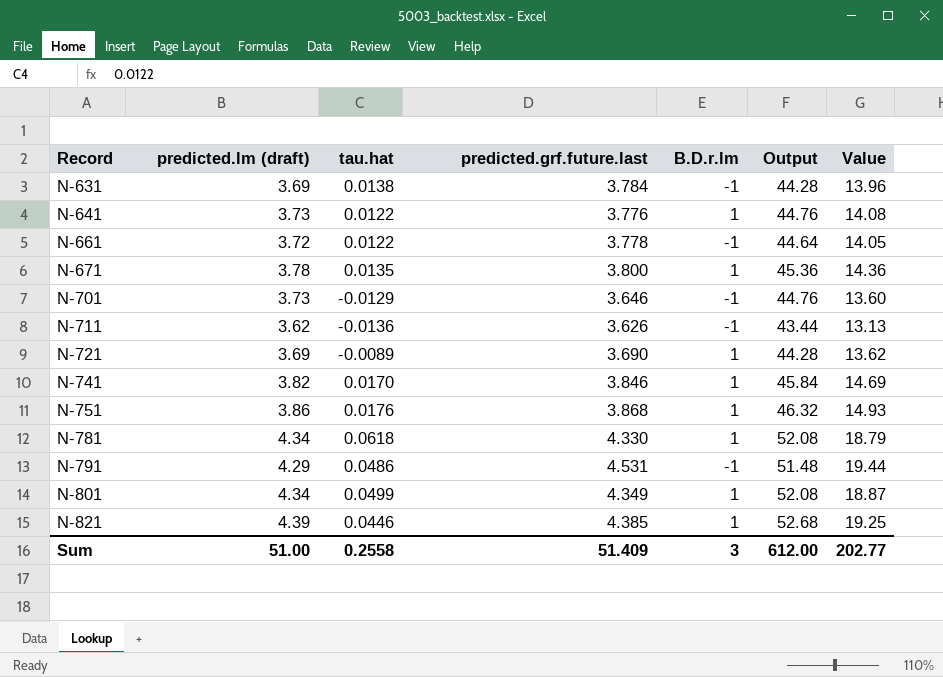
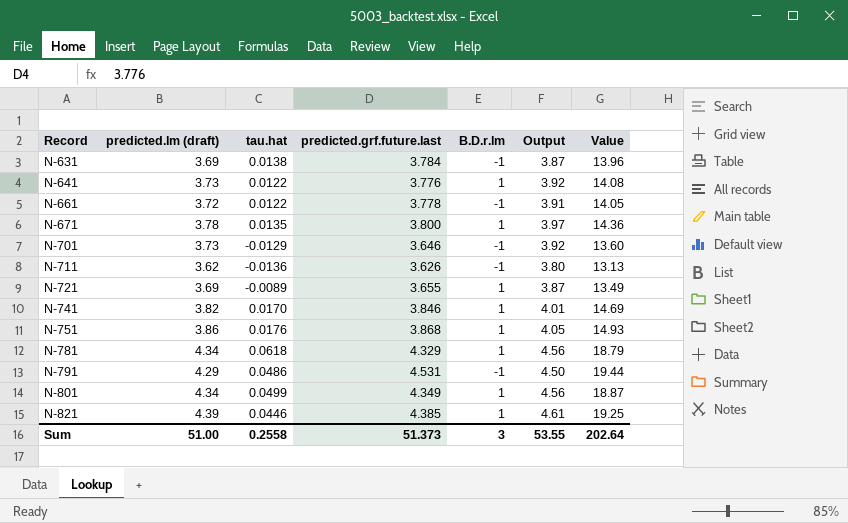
column Output | formula: [predicted.lm (draft)] * 12 -> [predicted.lm (draft)] * 1.05
N-721 | predicted.grf.future.last: 3.690 -> 3.655
N-721 | Value: 13.62 -> 13.49
N-781 | predicted.grf.future.last: 4.330 -> 4.329
Sum | predicted.grf.future.last: 51.409 -> 51.373
Sum | Output: 612.00 -> 53.55
Sum | Value: 202.77 -> 202.64

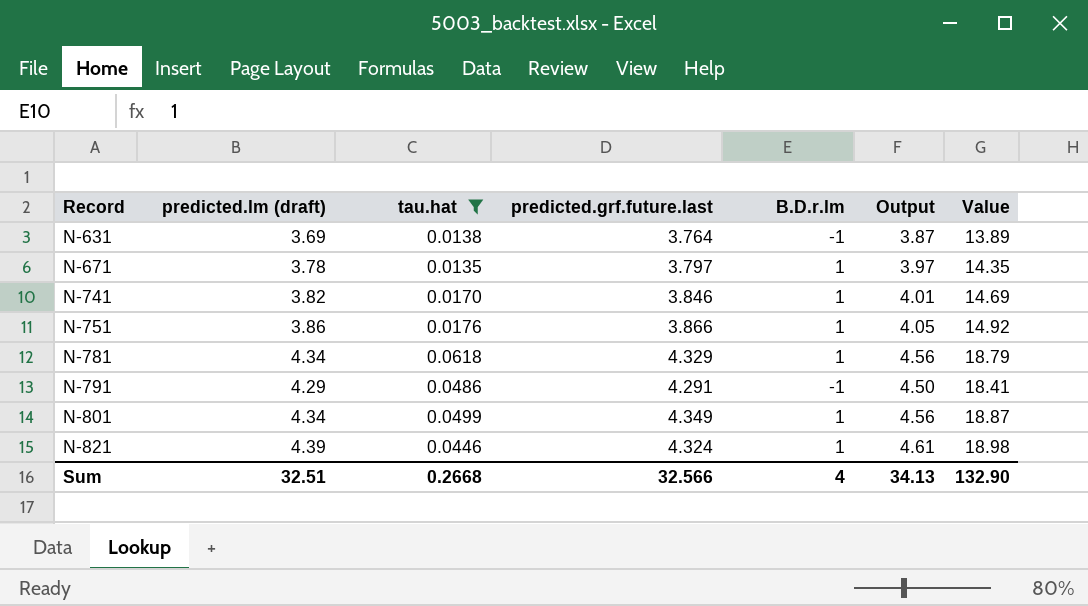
filter: none -> tau.hat >= 0.0135
N-631 | predicted.grf.future.last: 3.784 -> 3.764
N-631 | Value: 13.96 -> 13.89
N-671 | predicted.grf.future.last: 3.800 -> 3.797
N-671 | Value: 14.36 -> 14.35
N-751 | predicted.grf.future.last: 3.868 -> 3.866
N-751 | Value: 14.93 -> 14.92
N-791 | predicted.grf.future.last: 4.531 -> 4.291
N-791 | Value: 19.44 -> 18.41
N-821 | predicted.grf.future.last: 4.385 -> 4.324
N-821 | Value: 19.25 -> 18.98
Sum | predicted.lm (draft): 51.00 -> 32.51
Sum | tau.hat: 0.2558 -> 0.2668
Sum | predicted.grf.future.last: 51.373 -> 32.566
Sum | B.D.r.lm: 3 -> 4
Sum | Output: 53.55 -> 34.13
Sum | Value: 202.64 -> 132.90

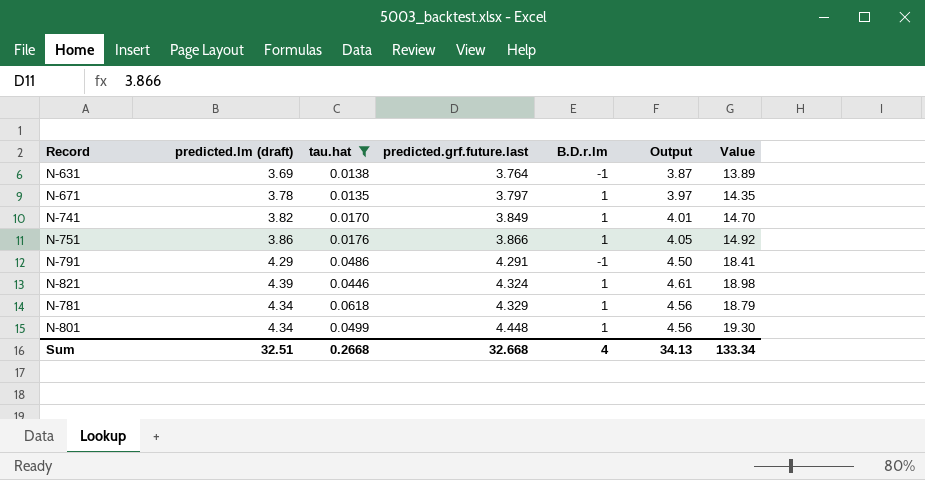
row order: Record ascending -> predicted.grf.future.last ascending
N-741 | predicted.grf.future.last: 3.846 -> 3.849
N-741 | Value: 14.69 -> 14.70
N-801 | predicted.grf.future.last: 4.349 -> 4.448
N-801 | Value: 18.87 -> 19.30
Sum | predicted.grf.future.last: 32.566 -> 32.668
Sum | Value: 132.90 -> 133.34

